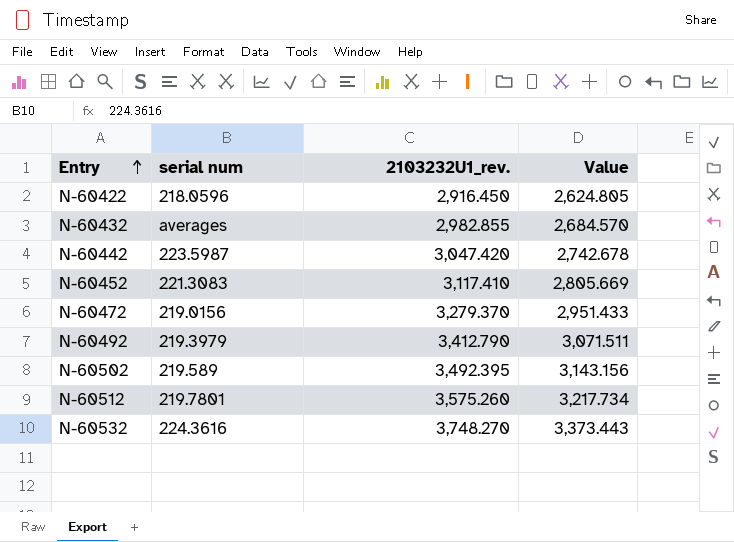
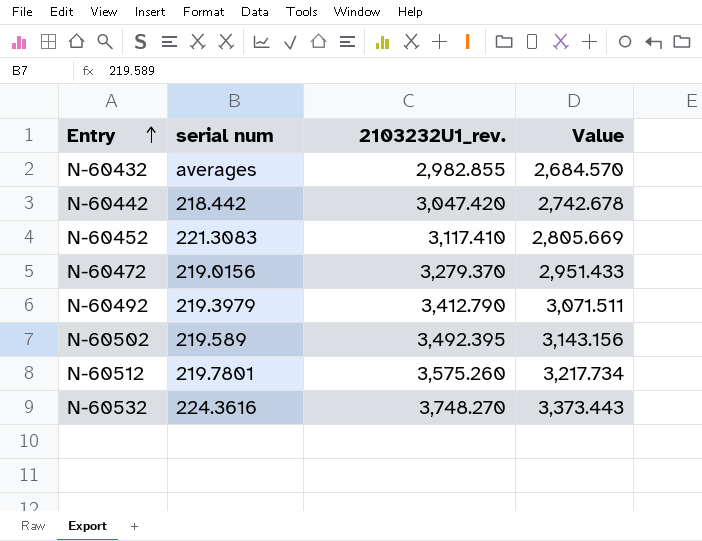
row N-60422: 218.0596 | 2,916.450 | 2,624.805 -> none
N-60442 | serial num: 223.5987 -> 218.442

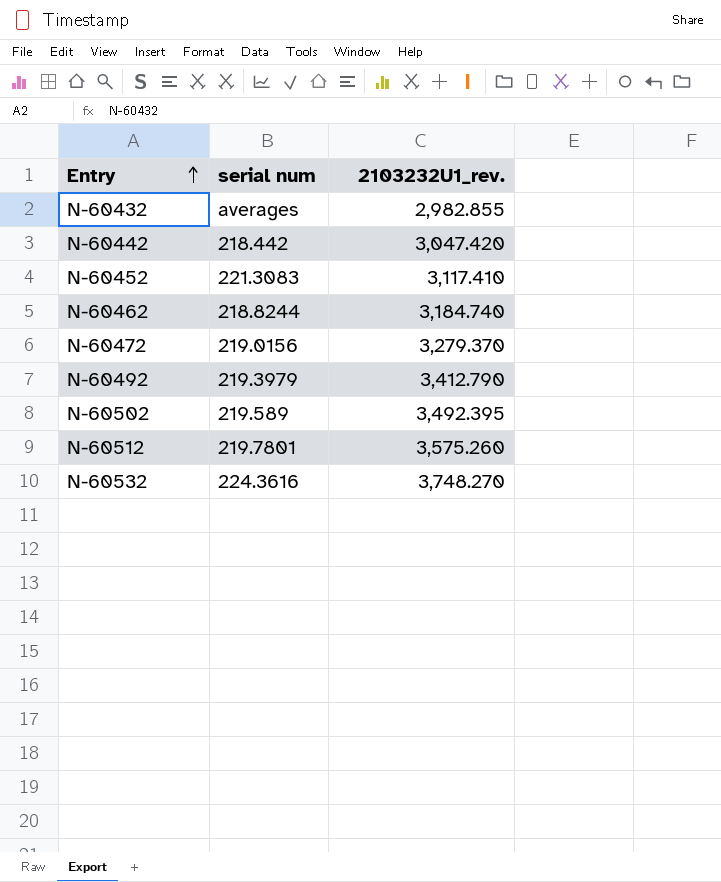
column Value | formula: [2103232U1_rev.] * 0.9 -> none
row N-60462: none -> 218.8244 | 3,184.740

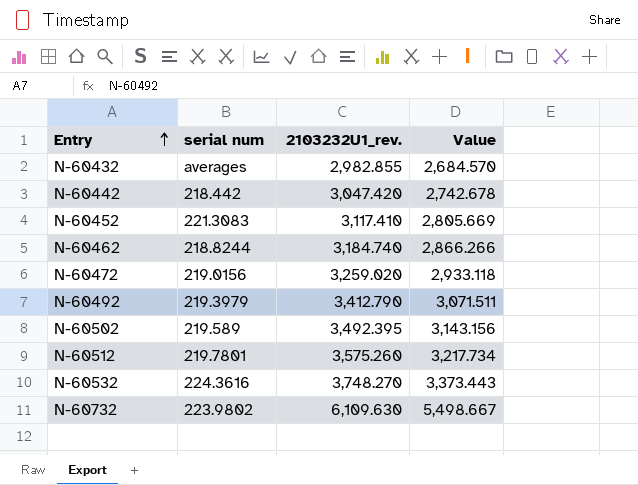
column Value | formula: none -> [2103232U1_rev.] * 0.9
N-60472 | 2103232U1_rev.: 3,279.370 -> 3,259.020
row N-60732: none -> 223.9802 | 6,109.630 | 5,498.667

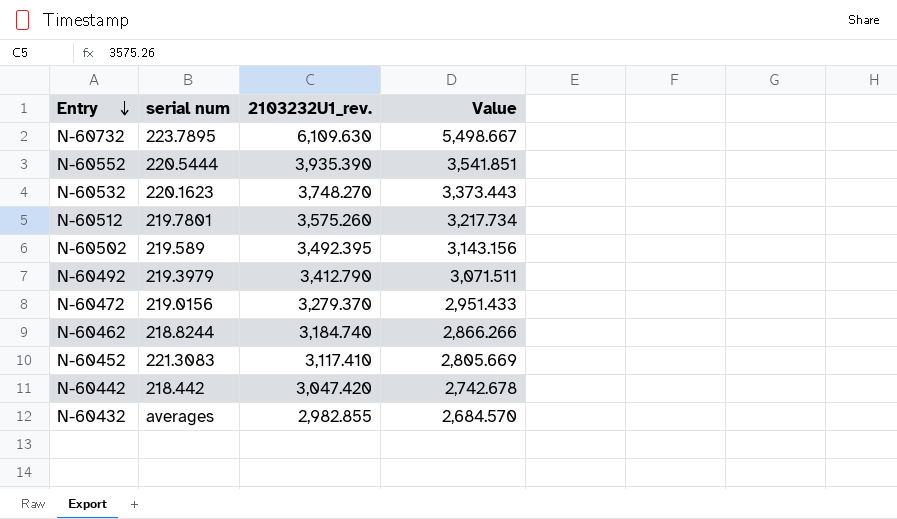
row order: Entry ascending -> Entry descending
N-60732 | serial num: 223.9802 -> 223.7895
row N-60552: none -> 220.5444 | 3,935.390 | 3,541.851
N-60532 | serial num: 224.3616 -> 220.1623
N-60472 | 2103232U1_rev.: 3,259.020 -> 3,279.370
N-60472 | Value: 2,933.118 -> 2,951.433

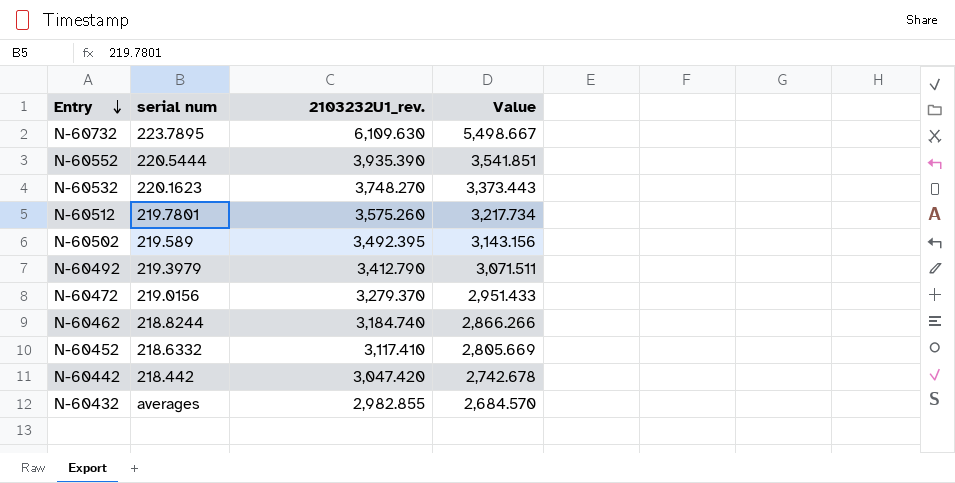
N-60452 | serial num: 221.3083 -> 218.6332

